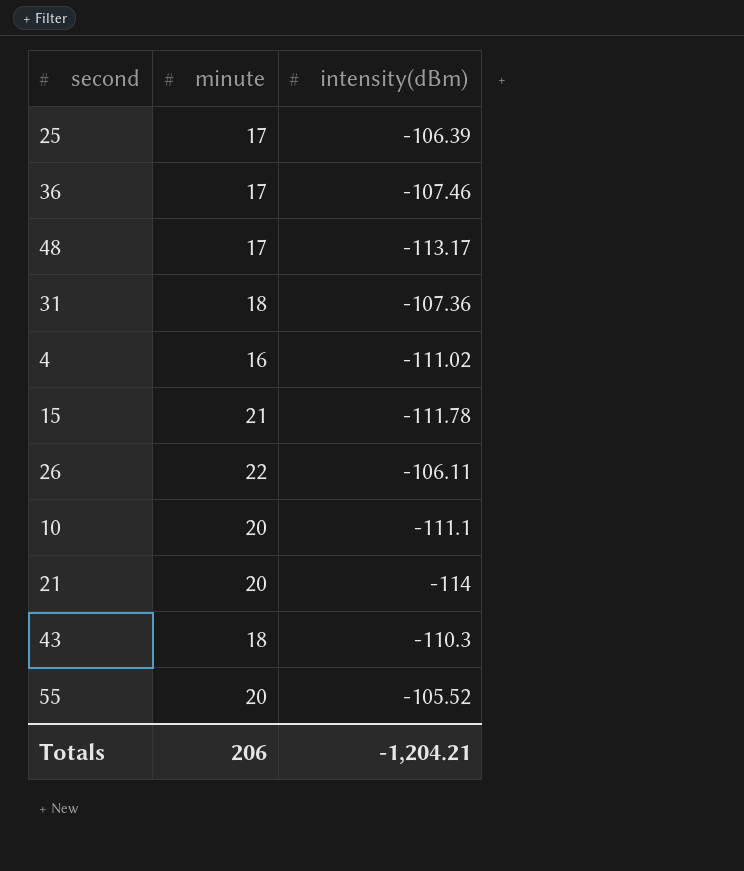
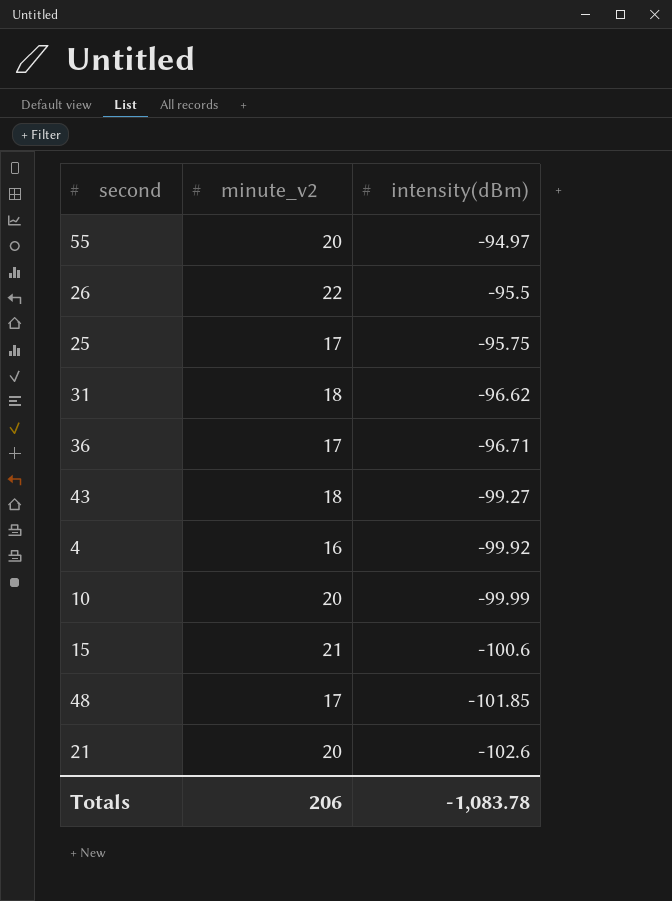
row order: none -> intensity(dBm) descending
column name: minute -> minute_v2
55 | intensity(dBm): -105.52 -> -94.97
26 | intensity(dBm): -106.11 -> -95.5
25 | intensity(dBm): -106.39 -> -95.75
31 | intensity(dBm): -107.36 -> -96.62
36 | intensity(dBm): -107.46 -> -96.71
43 | intensity(dBm): -110.3 -> -99.27
4 | intensity(dBm): -111.02 -> -99.92
10 | intensity(dBm): -111.1 -> -99.99
15 | intensity(dBm): -111.78 -> -100.6
48 | intensity(dBm): -113.17 -> -101.85
21 | intensity(dBm): -114 -> -102.6
Totals | intensity(dBm): -1,204.21 -> -1,083.78

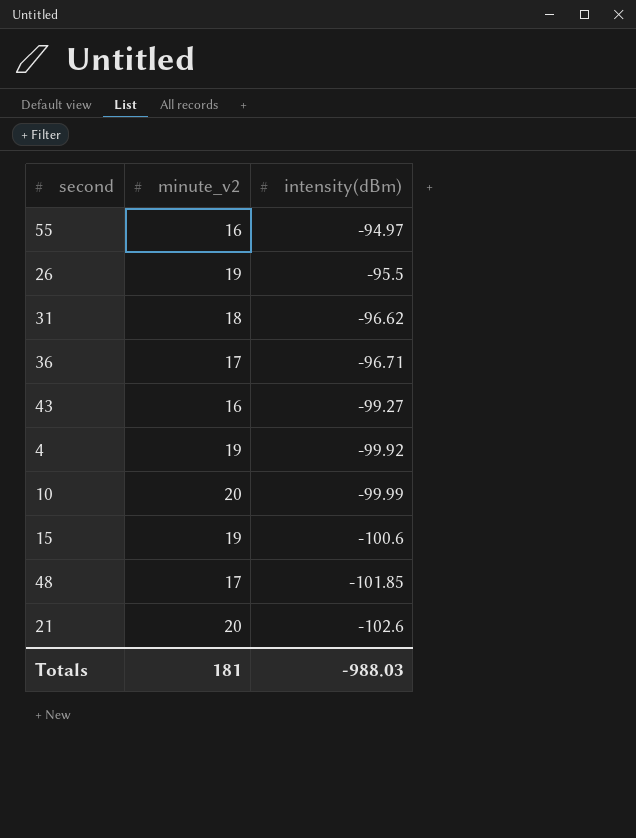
row 25: 17 | -95.75 -> none
55 | minute_v2: 20 -> 16
26 | minute_v2: 22 -> 19
43 | minute_v2: 18 -> 16
4 | minute_v2: 16 -> 19
15 | minute_v2: 21 -> 19
Totals | minute_v2: 206 -> 181
Totals | intensity(dBm): -1,083.78 -> -988.03

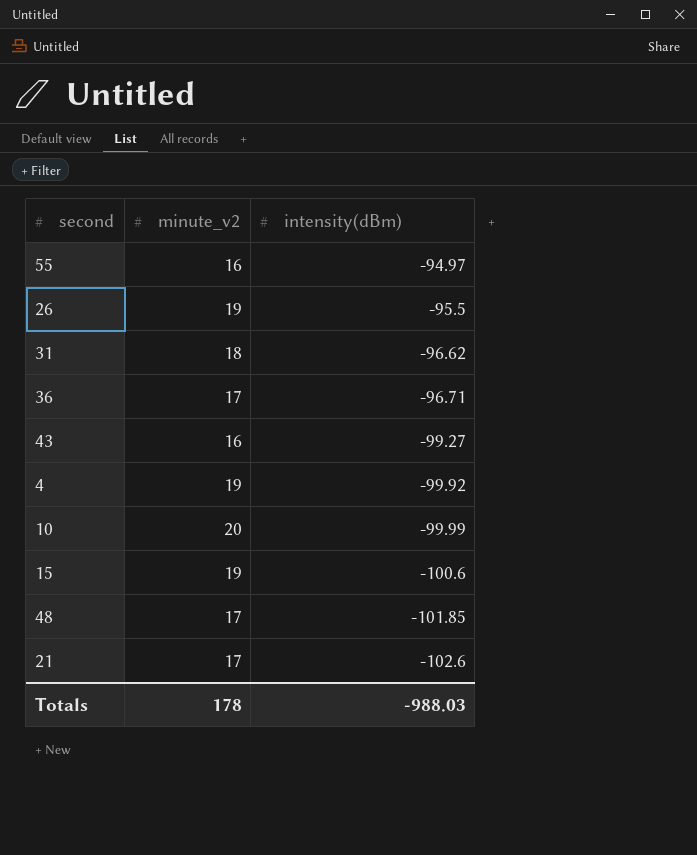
21 | minute_v2: 20 -> 17
Totals | minute_v2: 181 -> 178

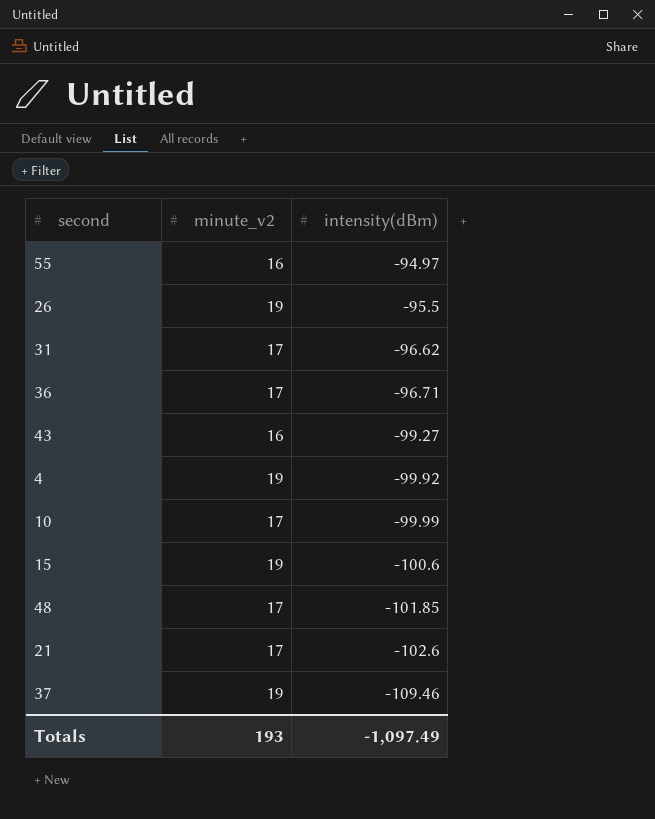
31 | minute_v2: 18 -> 17
10 | minute_v2: 20 -> 17
row 37: none -> 19 | -109.46
Totals | minute_v2: 178 -> 193
Totals | intensity(dBm): -988.03 -> -1,097.49

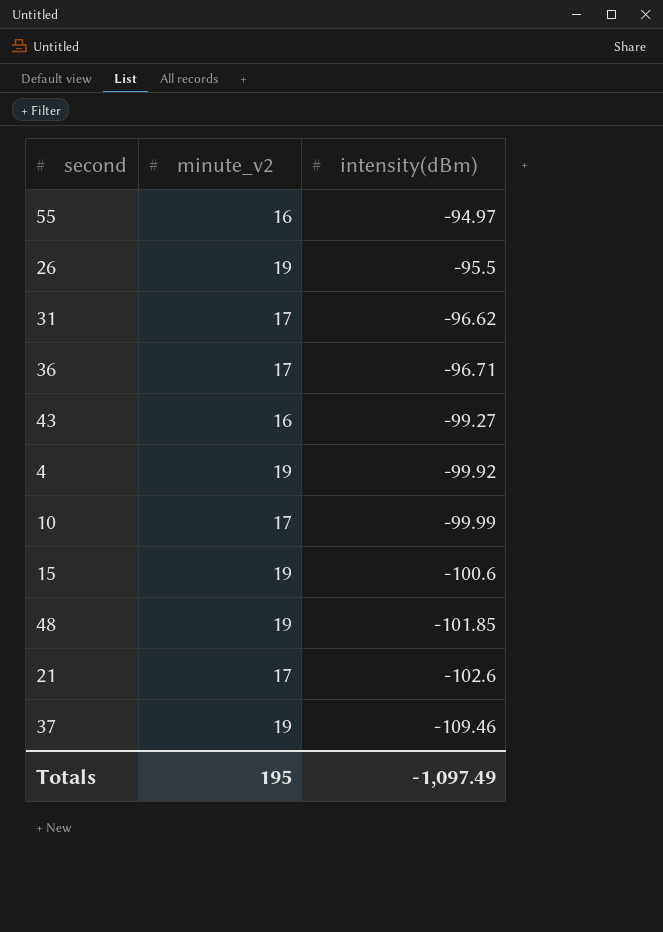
48 | minute_v2: 17 -> 19
Totals | minute_v2: 193 -> 195

